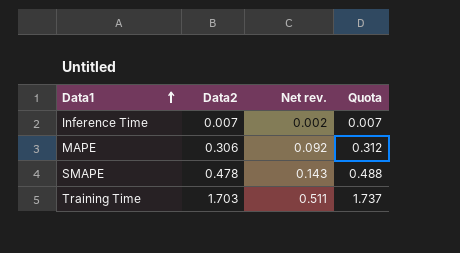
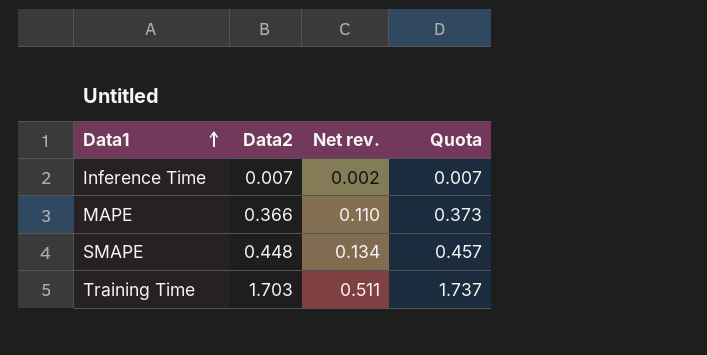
MAPE | Data2: 0.306 -> 0.366
MAPE | Net rev.: 0.092 -> 0.110
MAPE | Quota: 0.312 -> 0.373
SMAPE | Data2: 0.478 -> 0.448
SMAPE | Net rev.: 0.143 -> 0.134
SMAPE | Quota: 0.488 -> 0.457

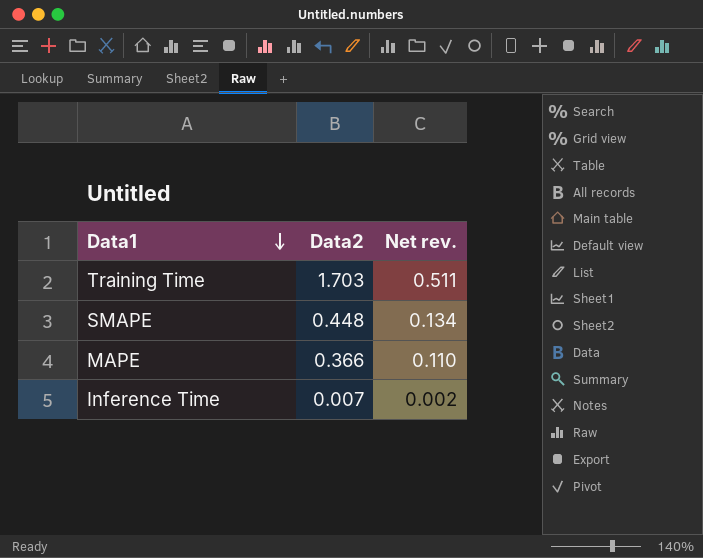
row order: Data1 ascending -> Data1 descending
column Quota | formula: [Data2] * 1.02 -> none

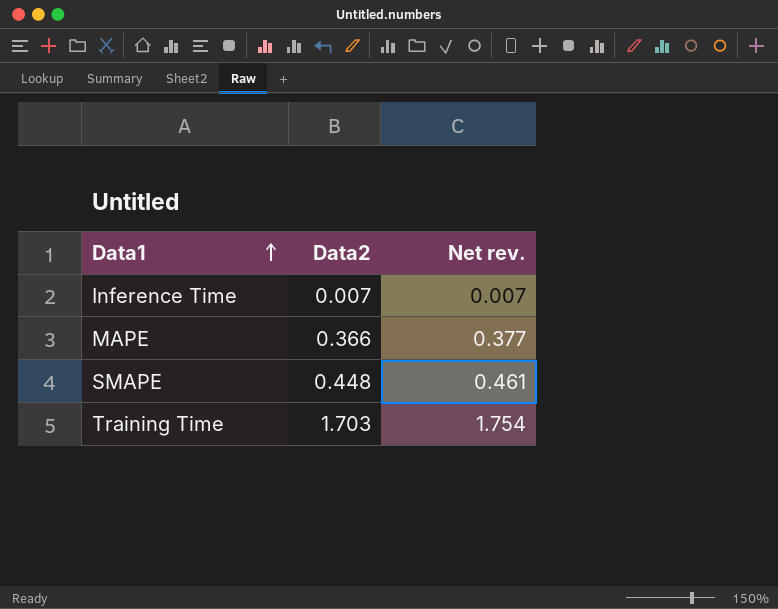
row order: Data1 descending -> Data1 ascending
column Net rev. | formula: [Data2] * 0.3 -> [Data2] * 1.03

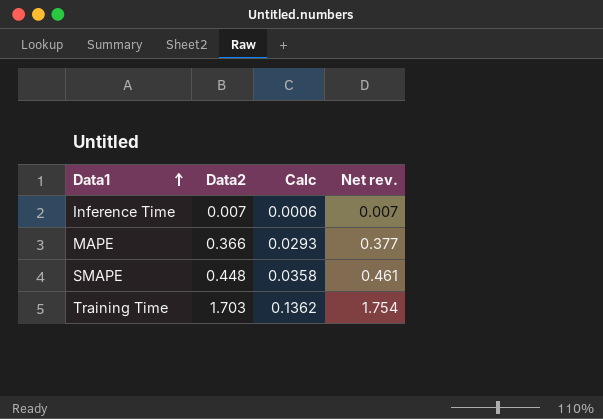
column Calc | formula: none -> [Data2] * 0.08

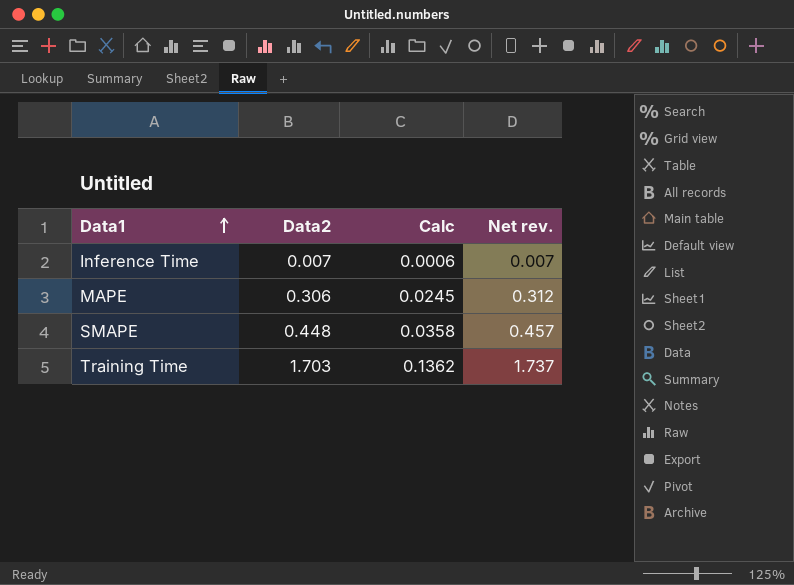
column Net rev. | formula: [Data2] * 1.03 -> [Data2] * 1.02
MAPE | Data2: 0.366 -> 0.306
MAPE | Calc: 0.0293 -> 0.0245

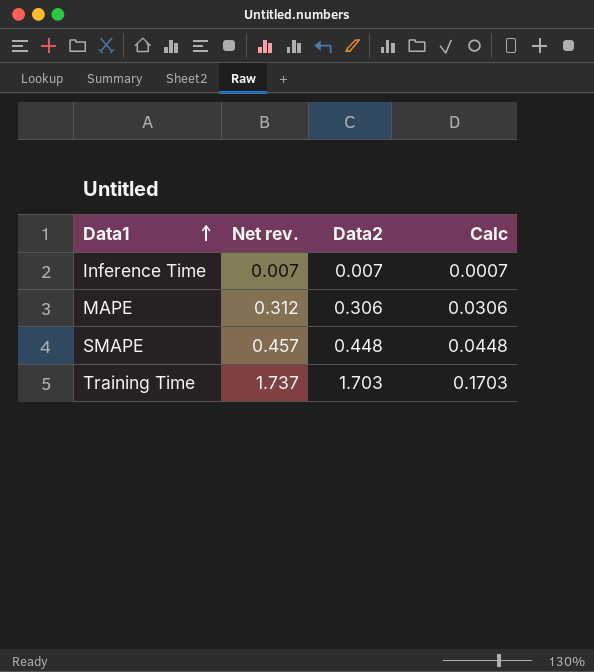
column Net rev. | position: 4 -> 2
column Calc | formula: [Data2] * 0.08 -> [Data2] * 0.1

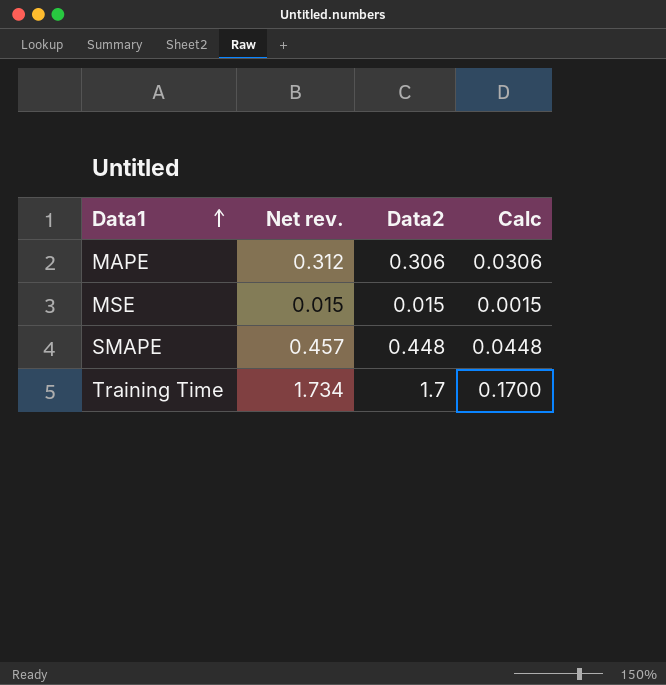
row Inference Time: 0.007 | 0.007 | 0.0007 -> none
row MSE: none -> 0.015 | 0.015 | 0.0015
Training Time | Net rev.: 1.737 -> 1.734
Training Time | Data2: 1.703 -> 1.7
Training Time | Calc: 0.1703 -> 0.1700

